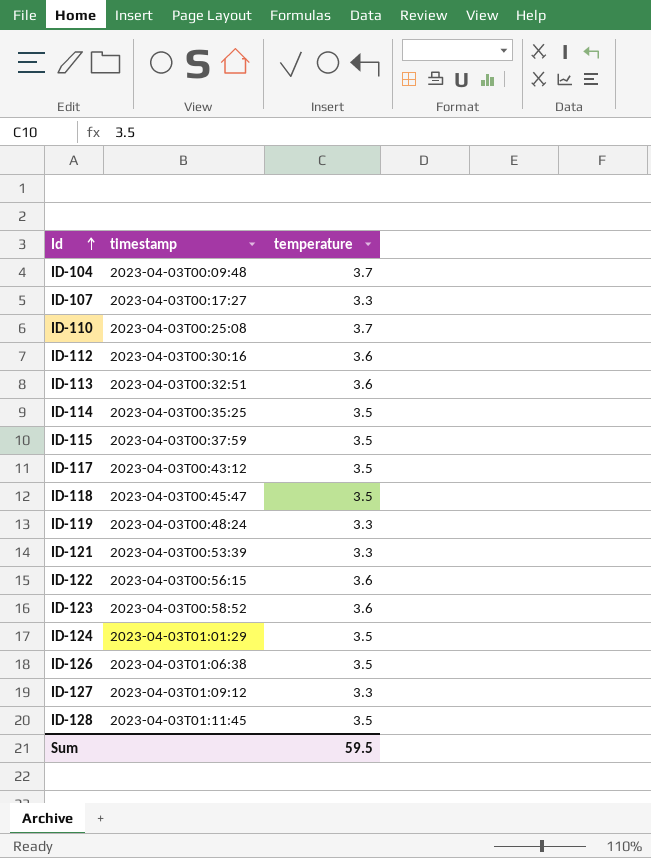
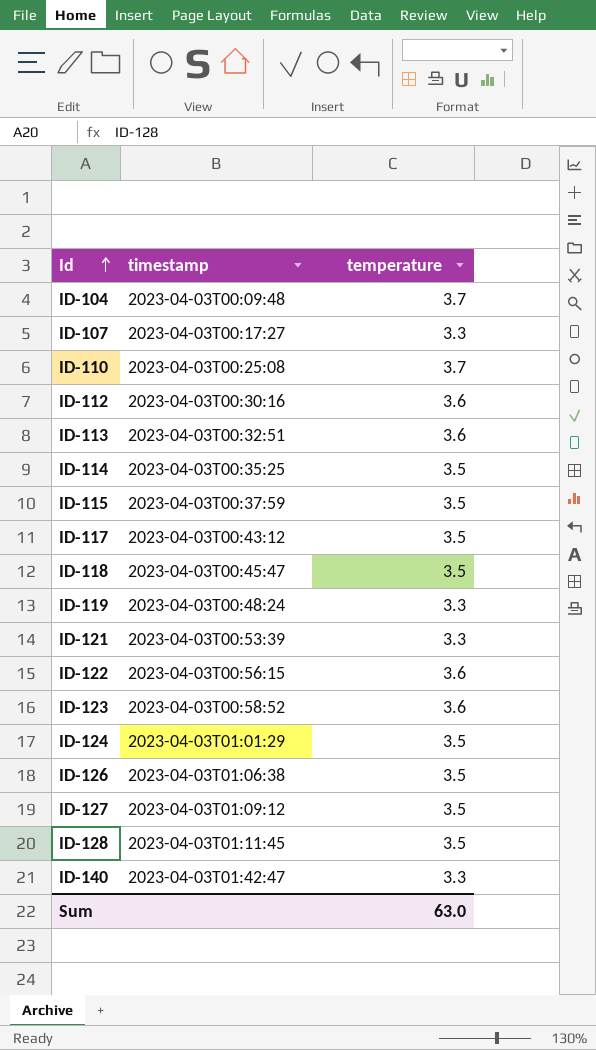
ID-127 | temperature: 3.3 -> 3.5
row ID-140: none -> 2023-04-03T01:42:47 | 3.3
Sum | temperature: 59.5 -> 63.0

